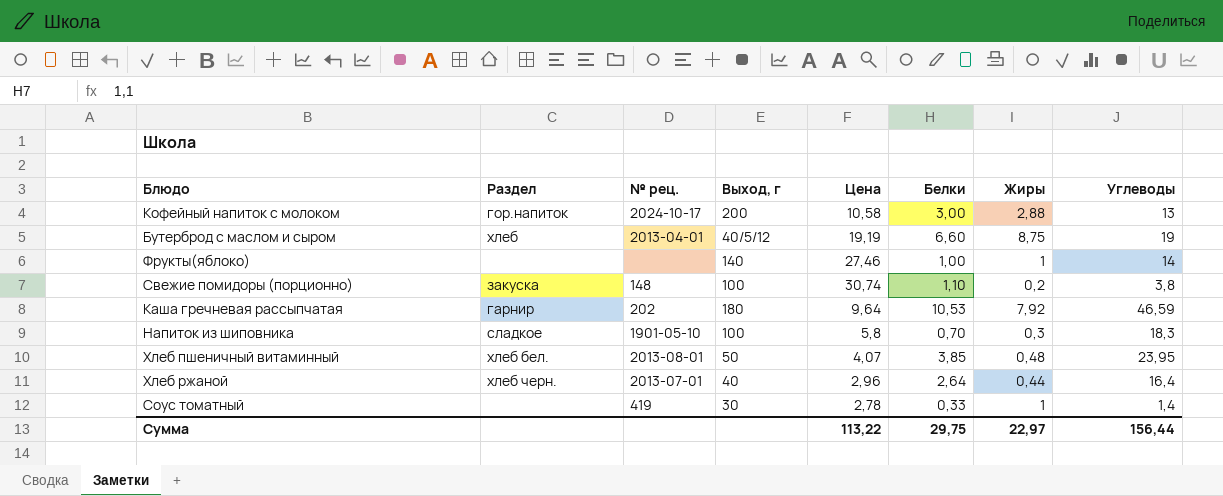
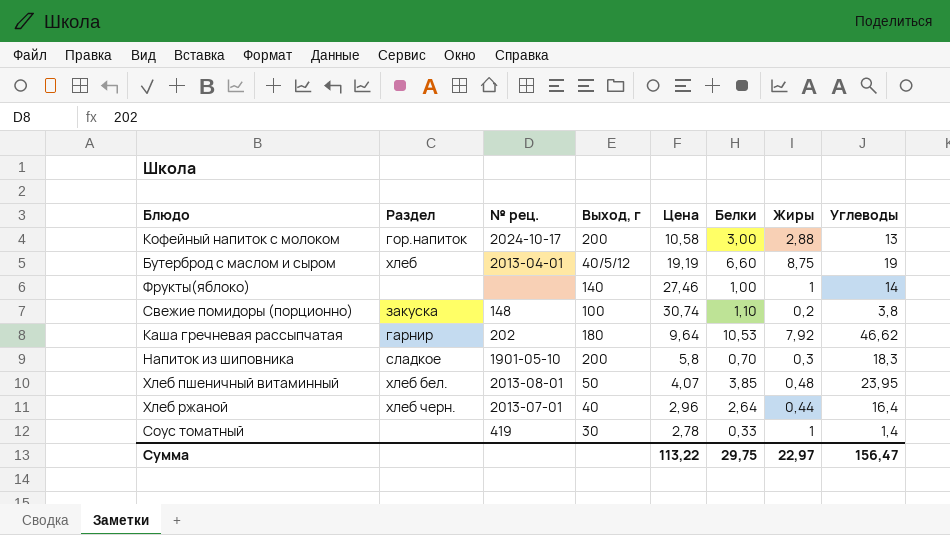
Каша гречневая рассыпчатая | Углеводы: 46,59 -> 46,62
Напиток из шиповника | Выход, г: 100 -> 200
Сумма | Углеводы: 156,44 -> 156,47

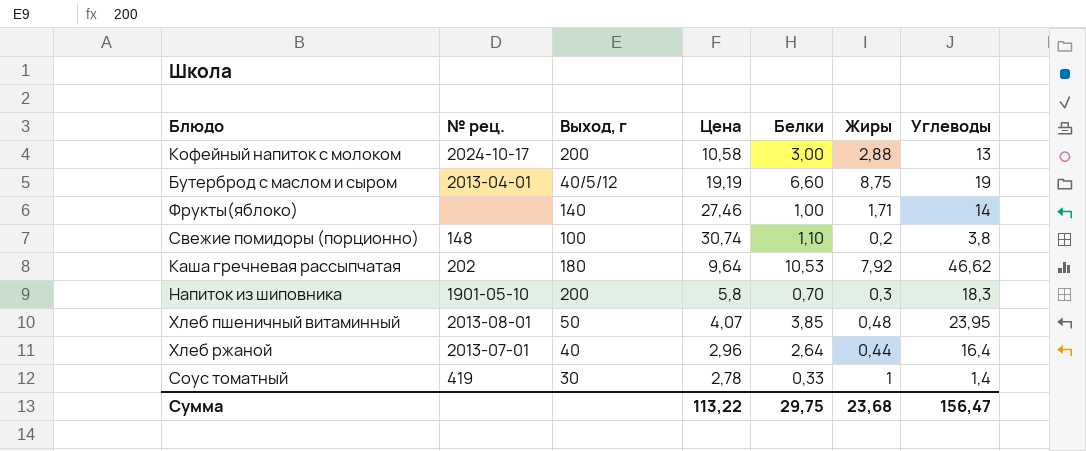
column Раздел | position: 2 -> none
Фрукты(яблоко) | Жиры: 1 -> 1,71
Сумма | Жиры: 22,97 -> 23,68

